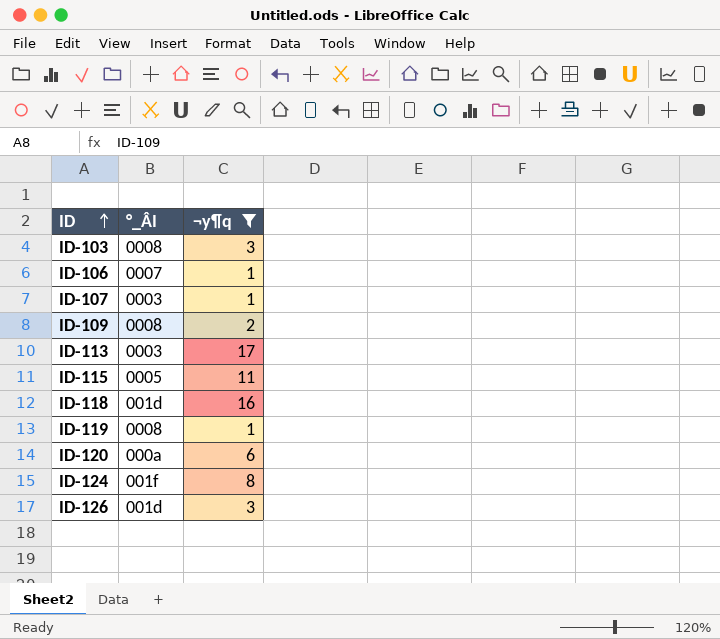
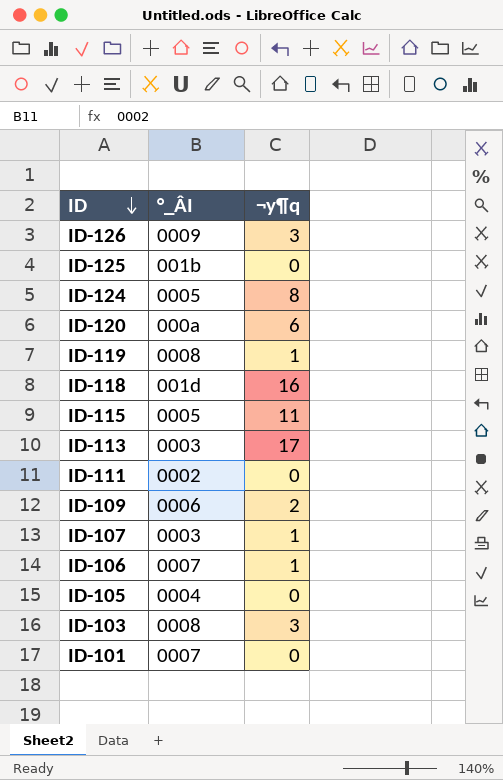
filter: ¬y¶q != 0 -> none
row order: ID ascending -> ID descending
ID-126 | °_ÂI: 001d -> 0009
ID-124 | °_ÂI: 001f -> 0005
ID-109 | °_ÂI: 0008 -> 0006

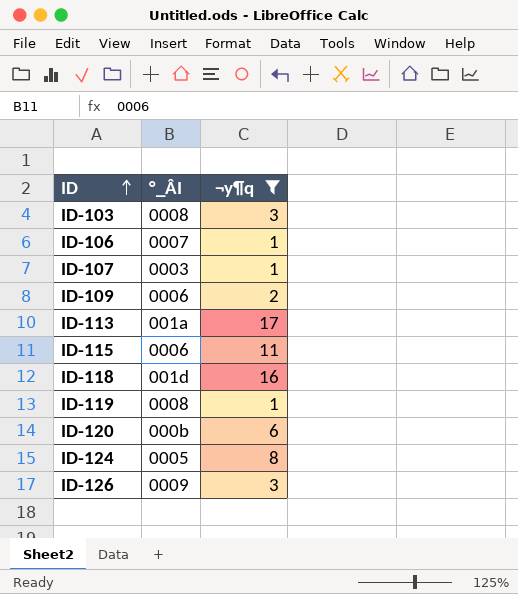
filter: none -> ¬y¶q != 0
row order: ID descending -> ID ascending
ID-113 | °_ÂI: 0003 -> 001a
ID-115 | °_ÂI: 0005 -> 0006
ID-120 | °_ÂI: 000a -> 000b

